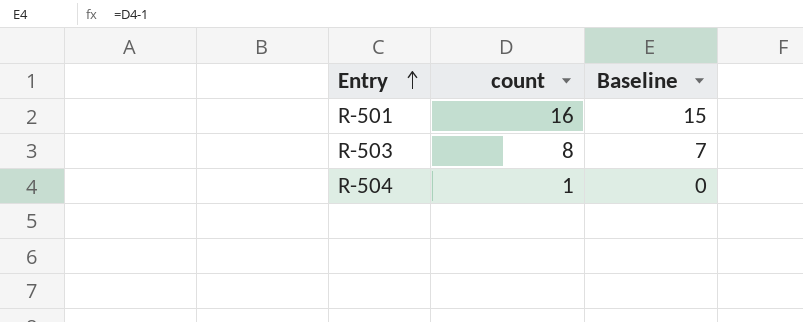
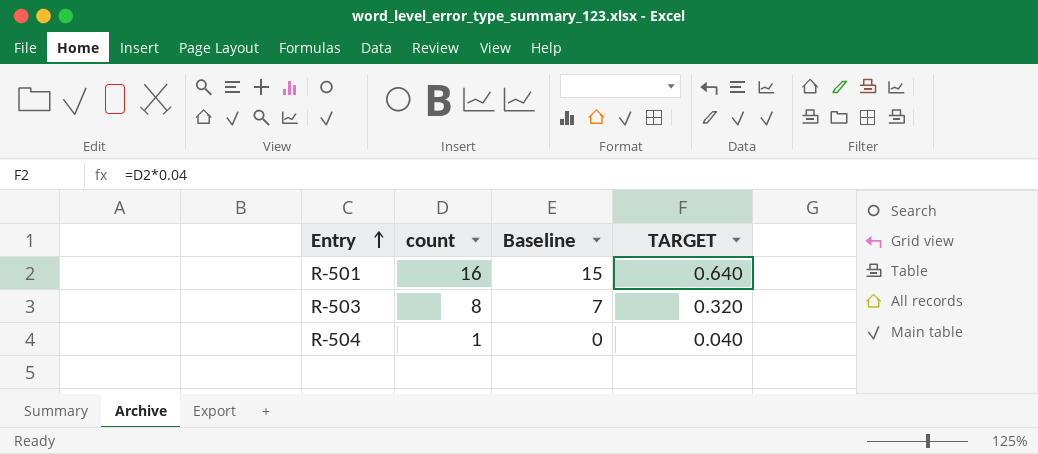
column TARGET | formula: none -> [count] * 0.04

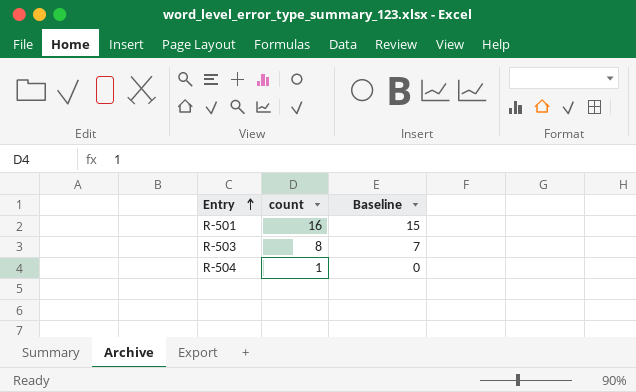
column TARGET | formula: [count] * 0.04 -> none

